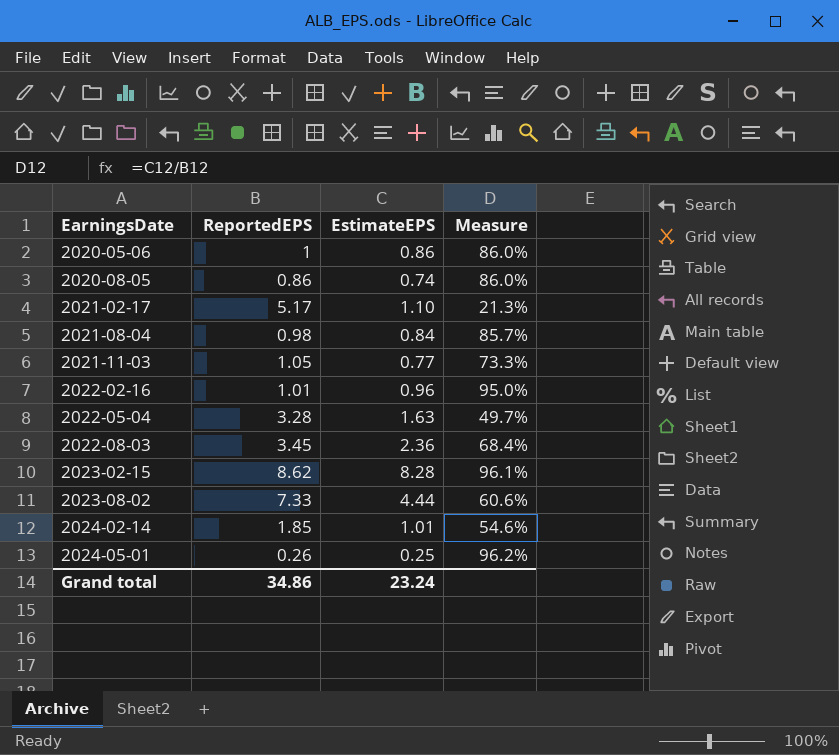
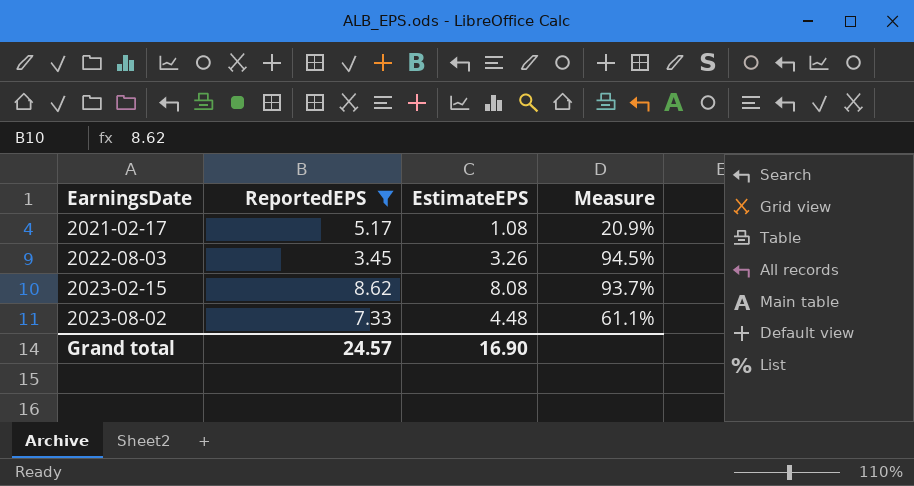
filter: none -> ReportedEPS >= 3.45
2021-02-17 | EstimateEPS: 1.10 -> 1.08
2021-02-17 | Measure: 21.3% -> 20.9%
2022-08-03 | EstimateEPS: 2.36 -> 3.26
2022-08-03 | Measure: 68.4% -> 94.5%
2023-02-15 | EstimateEPS: 8.28 -> 8.08
2023-02-15 | Measure: 96.1% -> 93.7%
2023-08-02 | EstimateEPS: 4.44 -> 4.48
2023-08-02 | Measure: 60.6% -> 61.1%
Grand total | ReportedEPS: 34.86 -> 24.57
Grand total | EstimateEPS: 23.24 -> 16.90

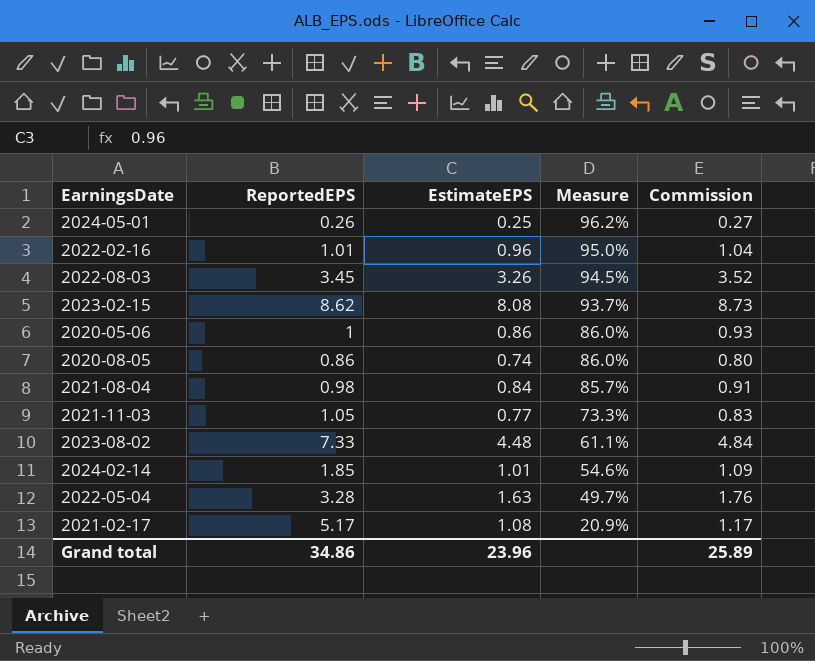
filter: ReportedEPS >= 3.45 -> none
row order: EarningsDate ascending -> Measure descending
column Commission | formula: none -> [EstimateEPS] * 1.08
Grand total | ReportedEPS: 24.57 -> 34.86
Grand total | EstimateEPS: 16.90 -> 23.96

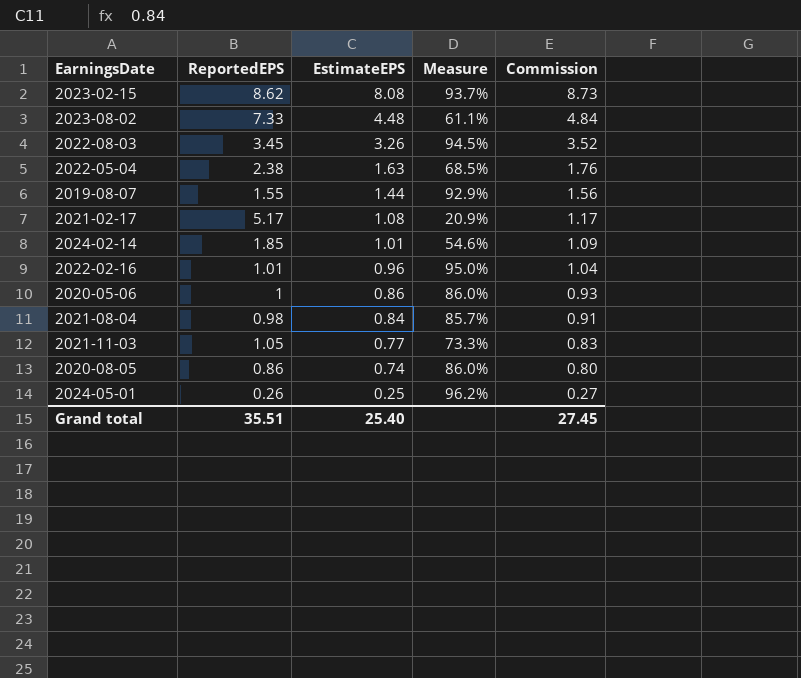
row order: Measure descending -> EstimateEPS descending
2022-05-04 | ReportedEPS: 3.28 -> 2.38
2022-05-04 | Measure: 49.7% -> 68.5%
row 2019-08-07: none -> 1.55 | 1.44 | 92.9% | 1.56
Grand total | ReportedEPS: 34.86 -> 35.51
Grand total | EstimateEPS: 23.96 -> 25.40
Grand total | Commission: 25.89 -> 27.45

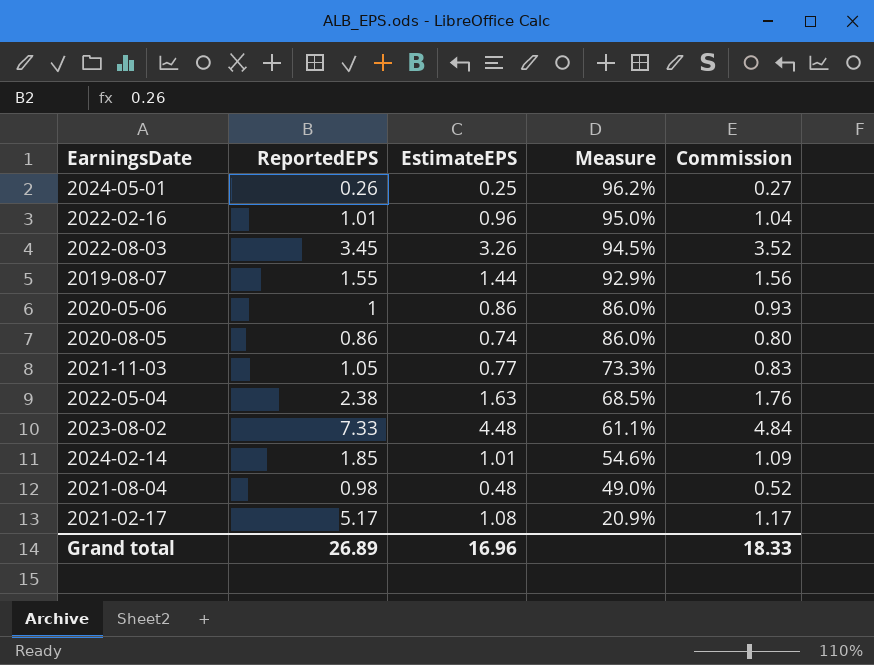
row order: EstimateEPS descending -> Measure descending
row 2023-02-15: 8.62 | 8.08 | 93.7% | 8.73 -> none
2021-08-04 | EstimateEPS: 0.84 -> 0.48
2021-08-04 | Measure: 85.7% -> 49.0%
2021-08-04 | Commission: 0.91 -> 0.52
Grand total | ReportedEPS: 35.51 -> 26.89
Grand total | EstimateEPS: 25.40 -> 16.96
Grand total | Commission: 27.45 -> 18.33

